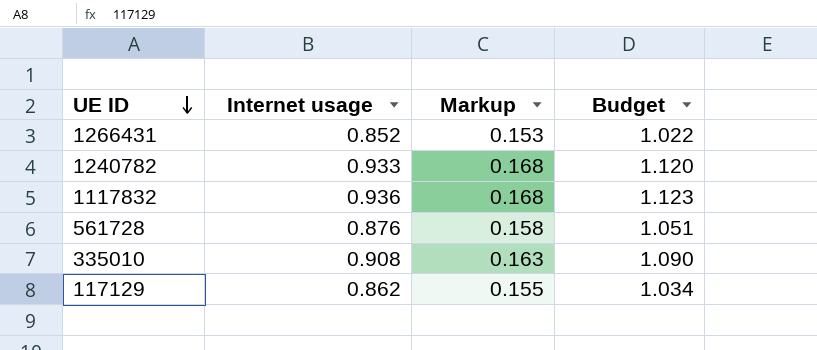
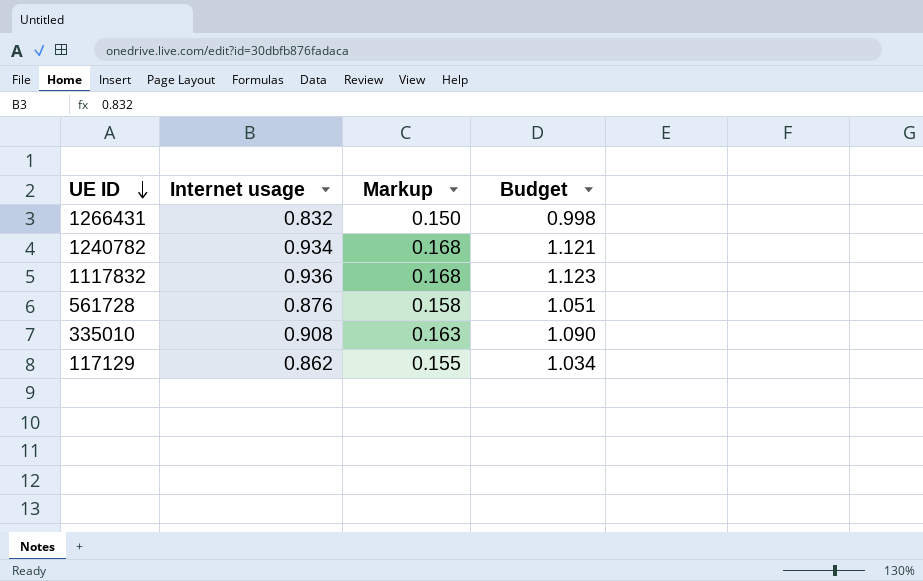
1266431 | Internet usage: 0.852 -> 0.832
1266431 | Markup: 0.153 -> 0.150
1266431 | Budget: 1.022 -> 0.998
1240782 | Internet usage: 0.933 -> 0.934
1240782 | Budget: 1.120 -> 1.121

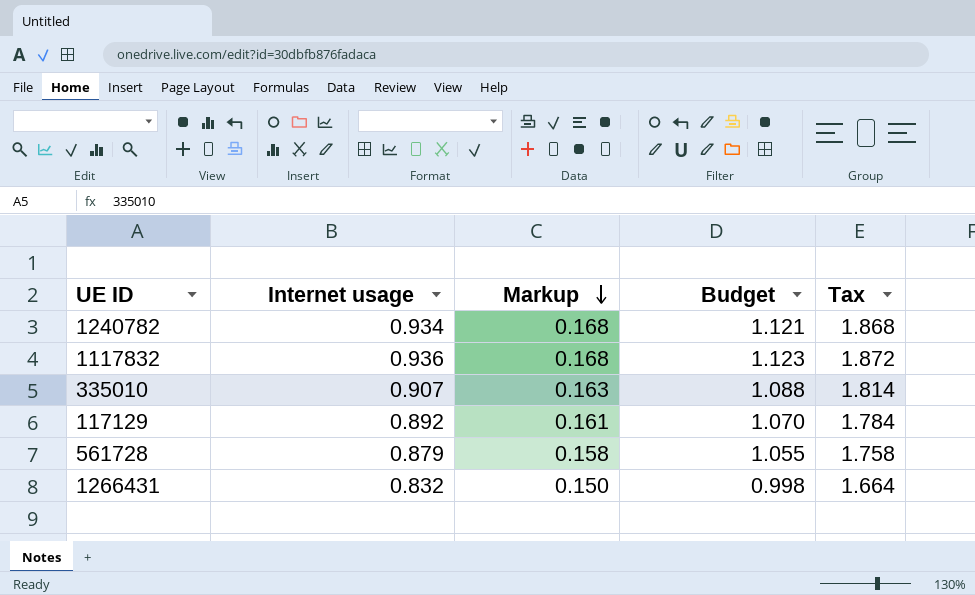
row order: UE ID descending -> Markup descending
column Tax | formula: none -> [Internet usage] * 2
335010 | Internet usage: 0.908 -> 0.907
335010 | Budget: 1.090 -> 1.088
117129 | Internet usage: 0.862 -> 0.892
117129 | Markup: 0.155 -> 0.161
117129 | Budget: 1.034 -> 1.070
561728 | Internet usage: 0.876 -> 0.879
561728 | Budget: 1.051 -> 1.055

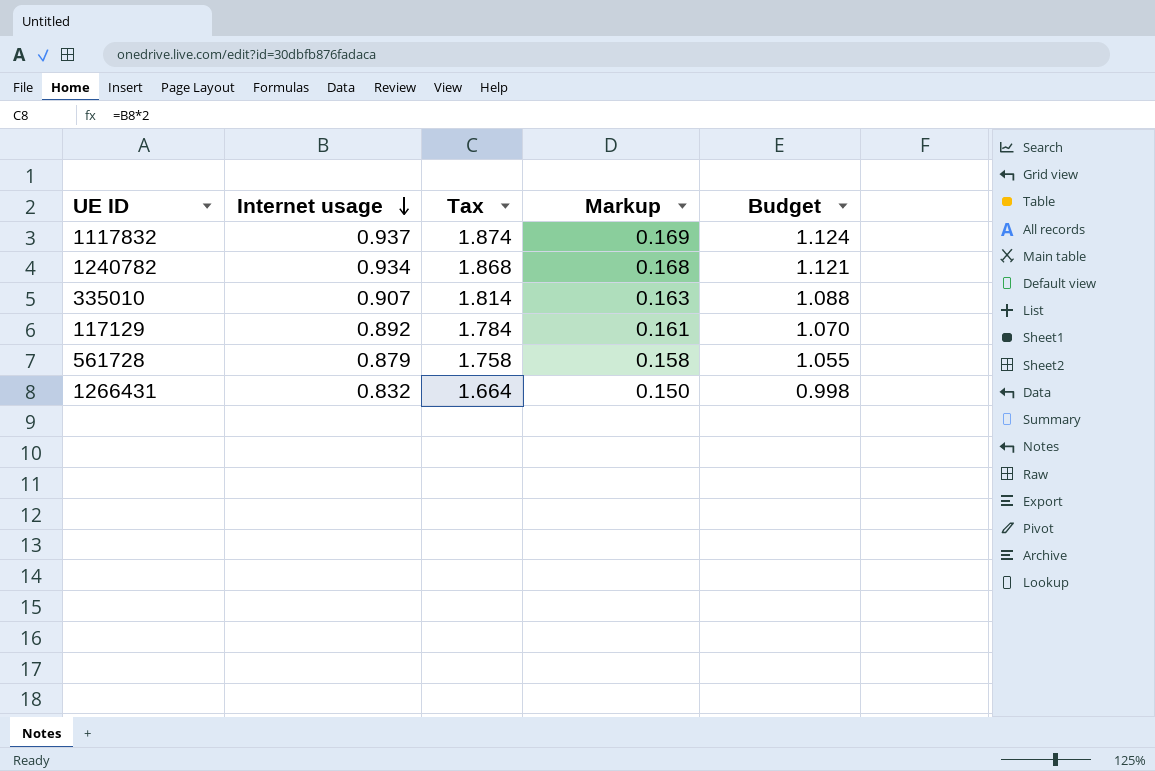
row order: Markup descending -> Internet usage descending
column Tax | position: 5 -> 3
1117832 | Internet usage: 0.936 -> 0.937
1117832 | Tax: 1.872 -> 1.874
1117832 | Markup: 0.168 -> 0.169
1117832 | Budget: 1.123 -> 1.124

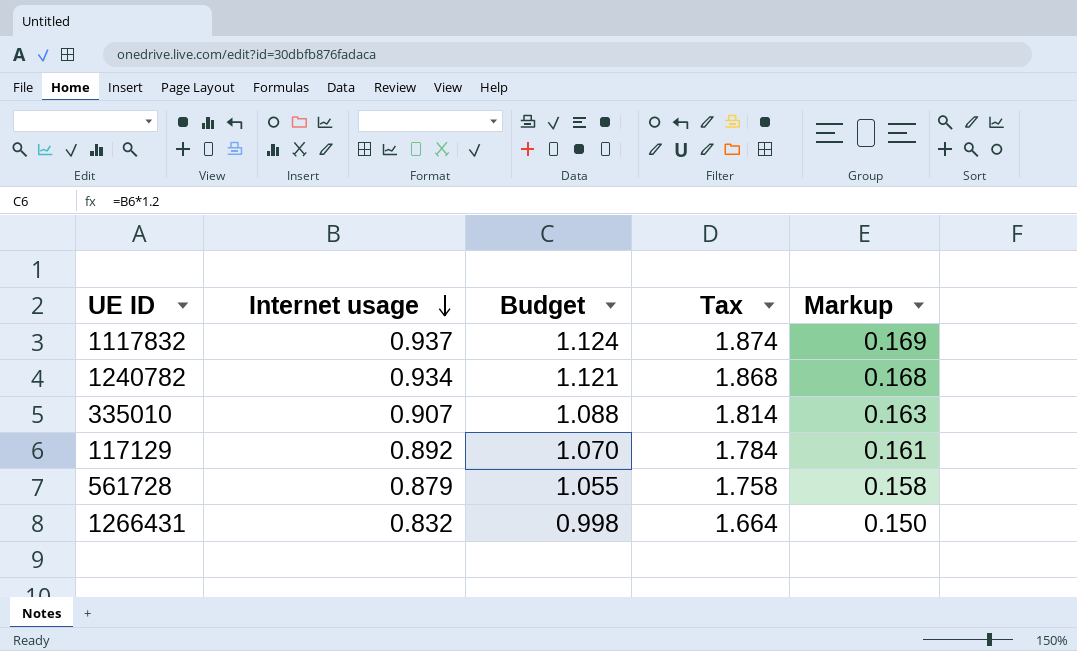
column Budget | position: 5 -> 3

